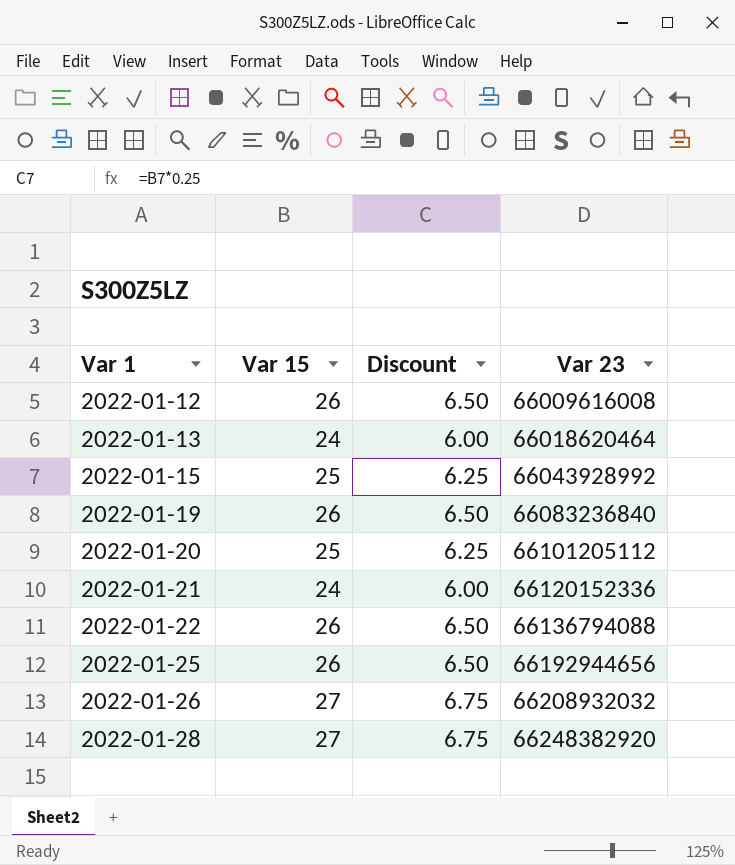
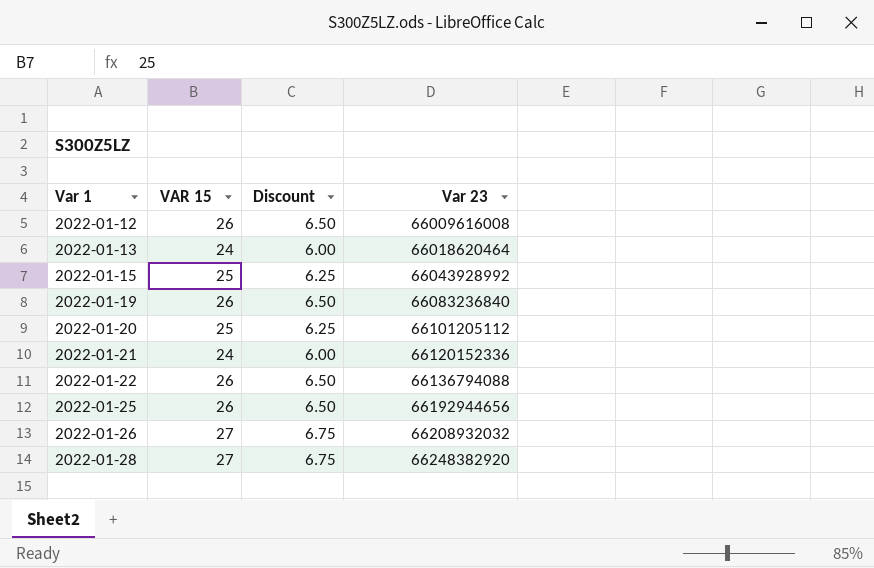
column name: Var 15 -> VAR 15

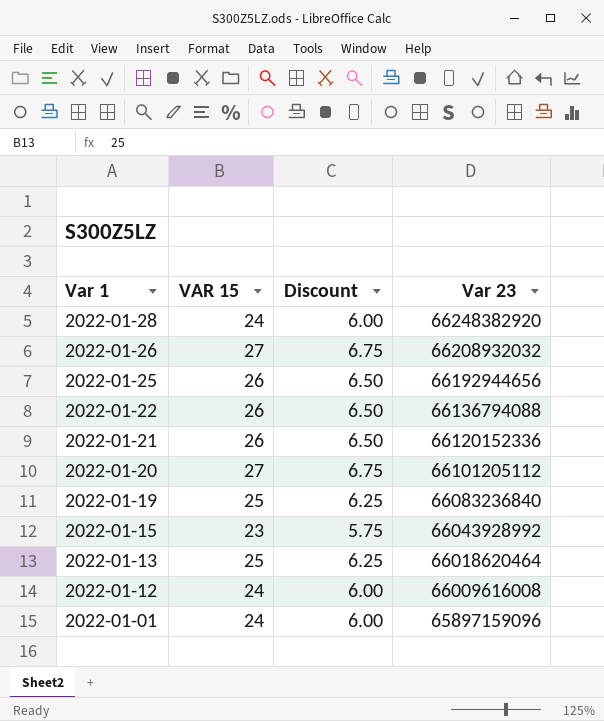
row order: Var 1 ascending -> Var 1 descending
2022-01-28 | VAR 15: 27 -> 24
2022-01-28 | Discount: 6.75 -> 6.00
2022-01-21 | VAR 15: 24 -> 26
2022-01-21 | Discount: 6.00 -> 6.50
2022-01-20 | VAR 15: 25 -> 27
2022-01-20 | Discount: 6.25 -> 6.75
2022-01-19 | VAR 15: 26 -> 25
2022-01-19 | Discount: 6.50 -> 6.25
2022-01-15 | VAR 15: 25 -> 23
2022-01-15 | Discount: 6.25 -> 5.75
2022-01-13 | VAR 15: 24 -> 25
2022-01-13 | Discount: 6.00 -> 6.25
2022-01-12 | VAR 15: 26 -> 24
2022-01-12 | Discount: 6.50 -> 6.00
row 2022-01-01: none -> 24 | 6.00 | 65897159096

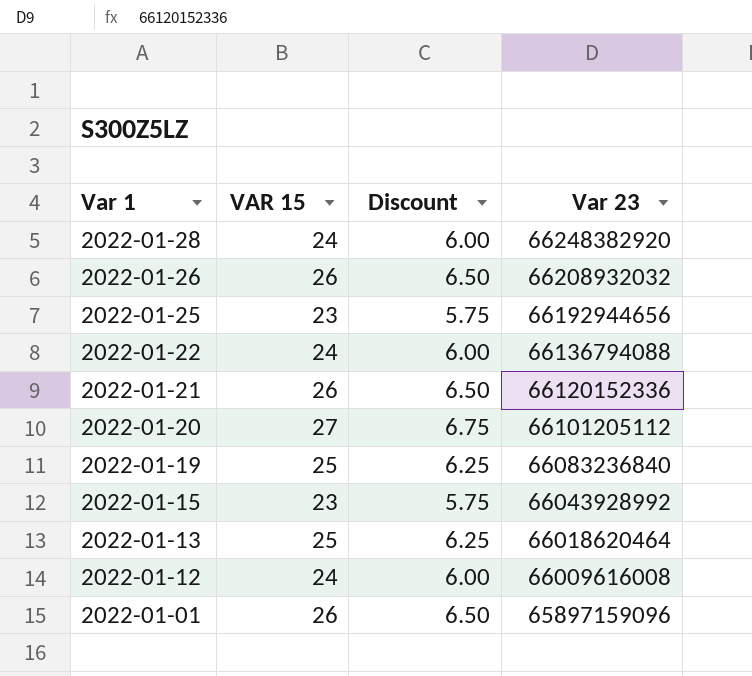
2022-01-26 | VAR 15: 27 -> 26
2022-01-26 | Discount: 6.75 -> 6.50
2022-01-25 | VAR 15: 26 -> 23
2022-01-25 | Discount: 6.50 -> 5.75
2022-01-22 | VAR 15: 26 -> 24
2022-01-22 | Discount: 6.50 -> 6.00
2022-01-01 | VAR 15: 24 -> 26
2022-01-01 | Discount: 6.00 -> 6.50

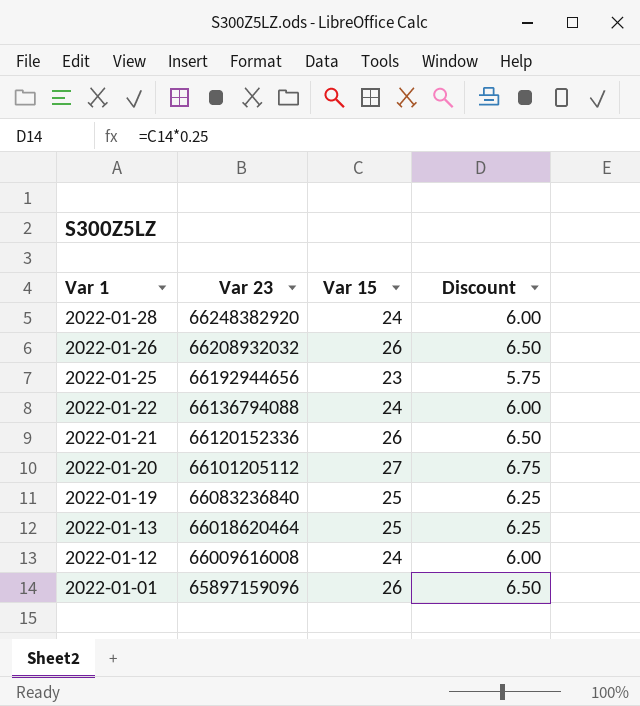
column Var 23 | position: 4 -> 2
column name: VAR 15 -> Var 15
row 2022-01-15: 23 | 5.75 | 66043928992 -> none

